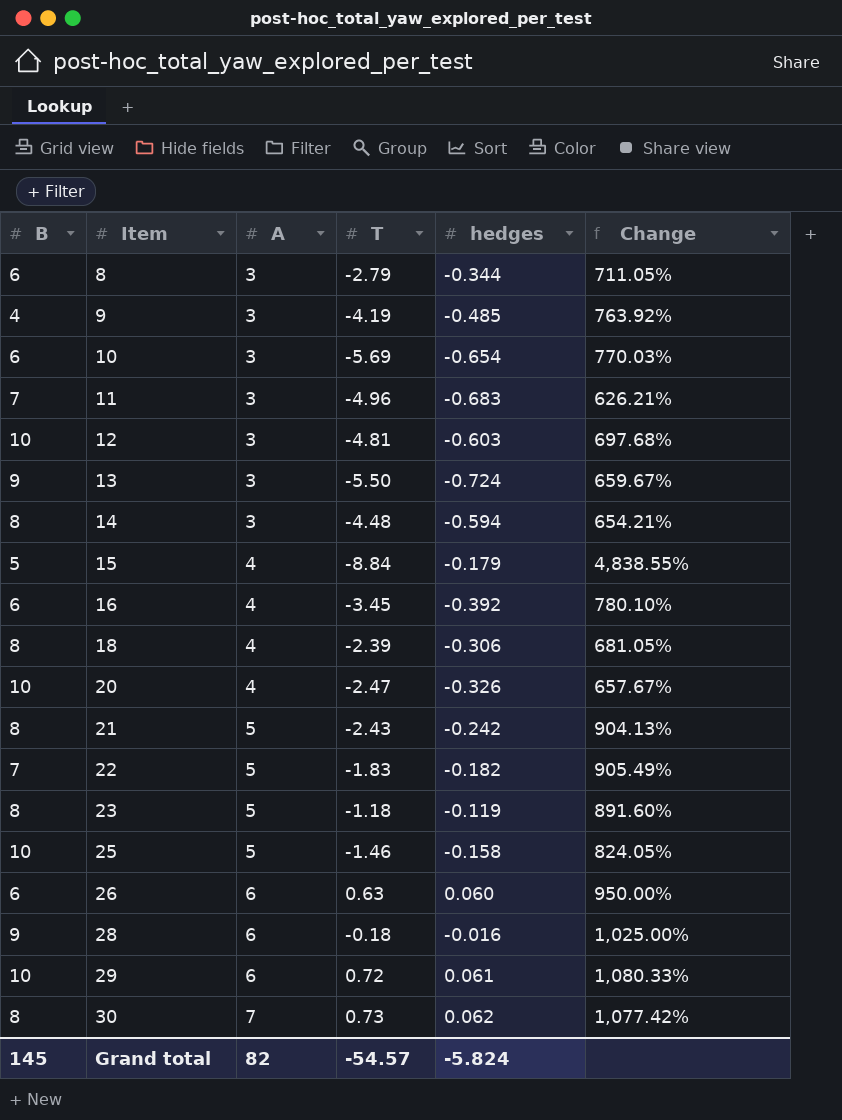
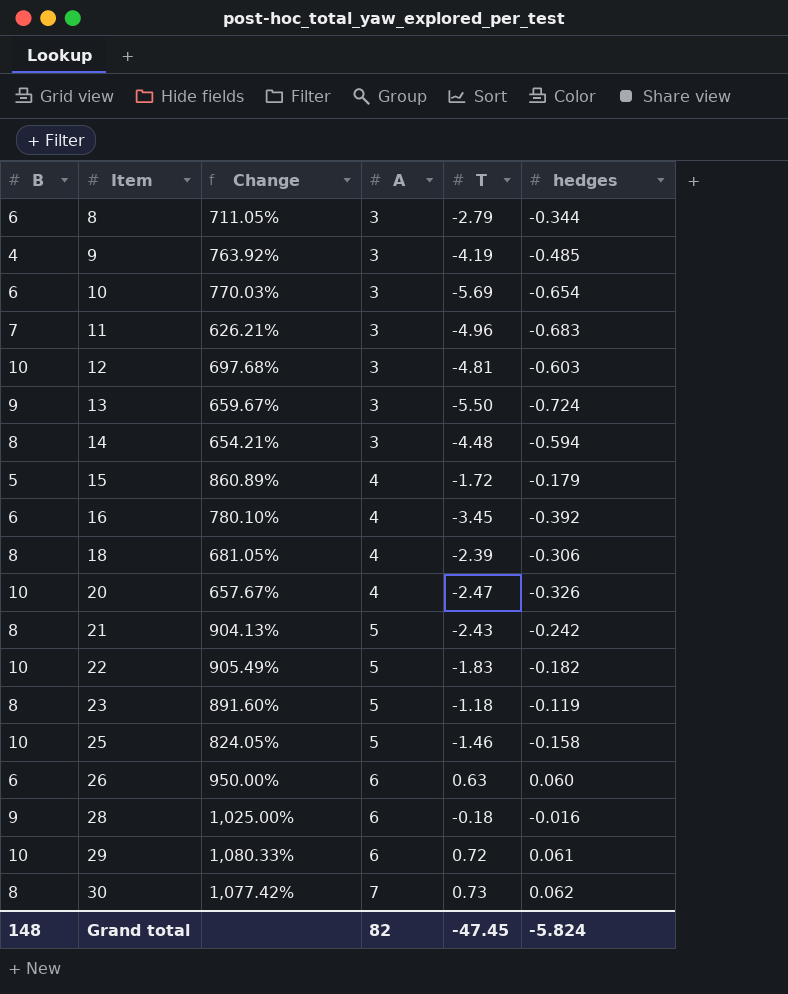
column Change | position: 6 -> 3
15 | Change: 4,838.55% -> 860.89%
15 | T: -8.84 -> -1.72
22 | B: 7 -> 10
Grand total | B: 145 -> 148
Grand total | T: -54.57 -> -47.45

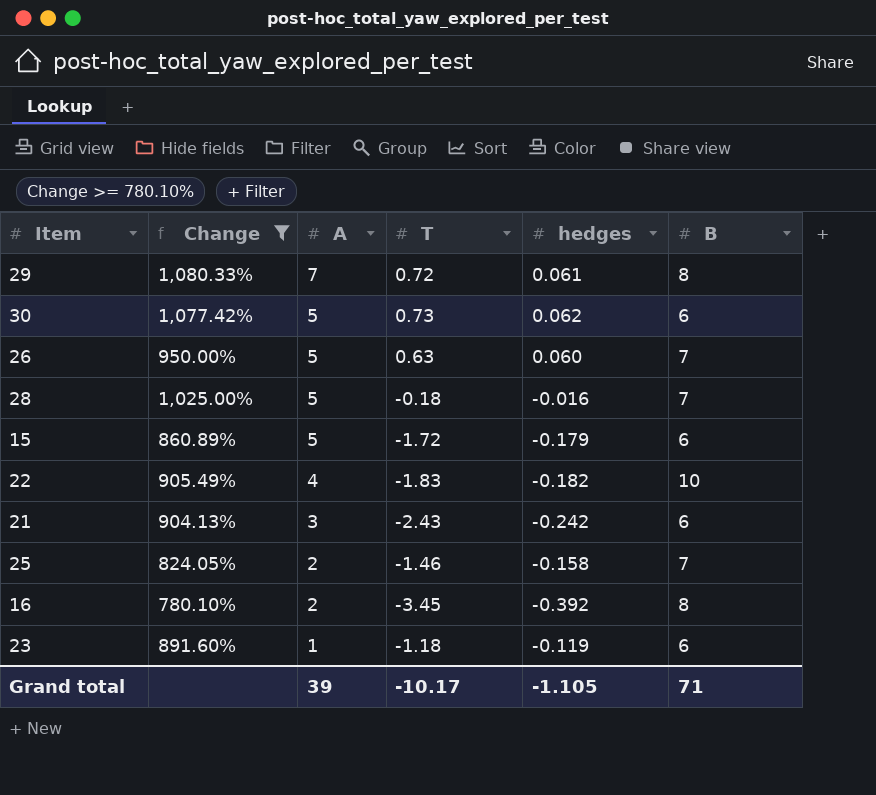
filter: none -> Change >= 780.10%
row order: Item ascending -> A descending
column B | position: 1 -> 6
29 | A: 6 -> 7
29 | B: 10 -> 8
30 | A: 7 -> 5
30 | B: 8 -> 6
26 | A: 6 -> 5
26 | B: 6 -> 7
28 | A: 6 -> 5
28 | B: 9 -> 7
15 | A: 4 -> 5
15 | B: 5 -> 6
22 | A: 5 -> 4
21 | A: 5 -> 3
21 | B: 8 -> 6
25 | A: 5 -> 2
25 | B: 10 -> 7
16 | A: 4 -> 2
16 | B: 6 -> 8
23 | A: 5 -> 1
23 | B: 8 -> 6
Grand total | A: 82 -> 39
Grand total | T: -47.45 -> -10.17
Grand total | hedges: -5.824 -> -1.105
Grand total | B: 148 -> 71

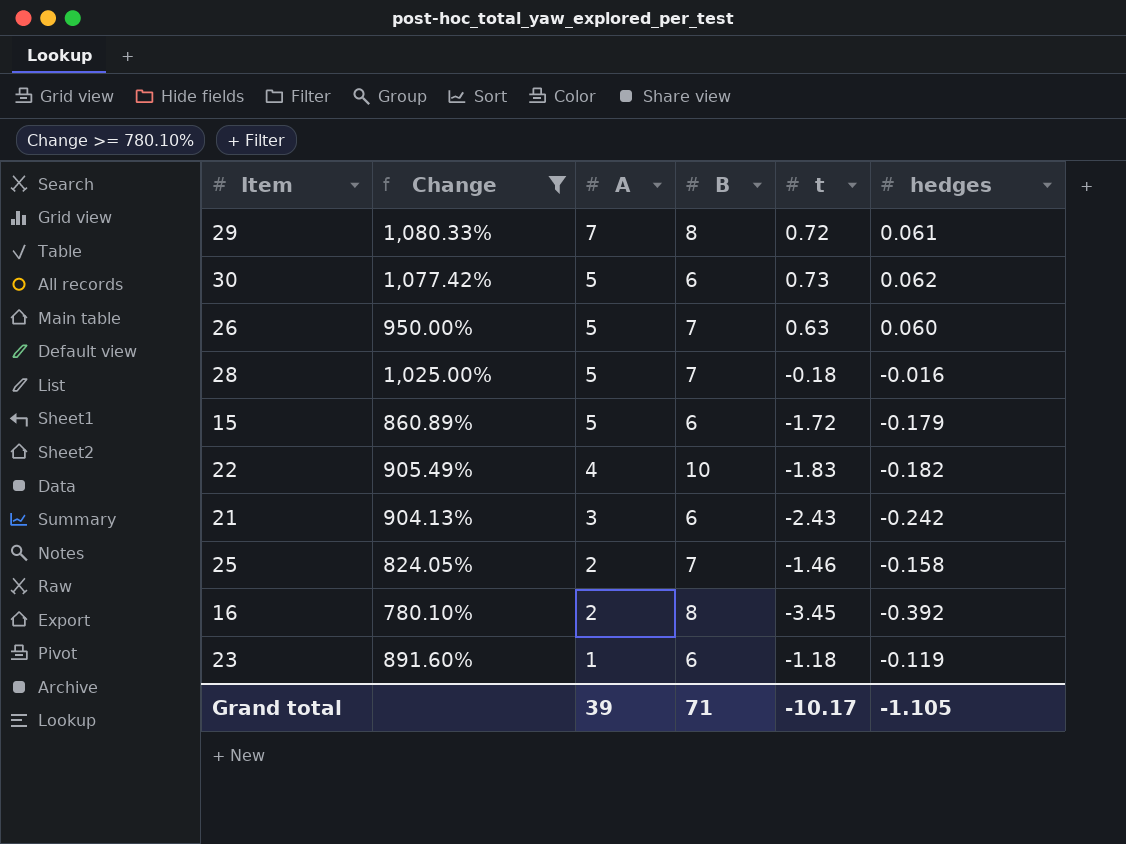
column B | position: 6 -> 4
column name: T -> t

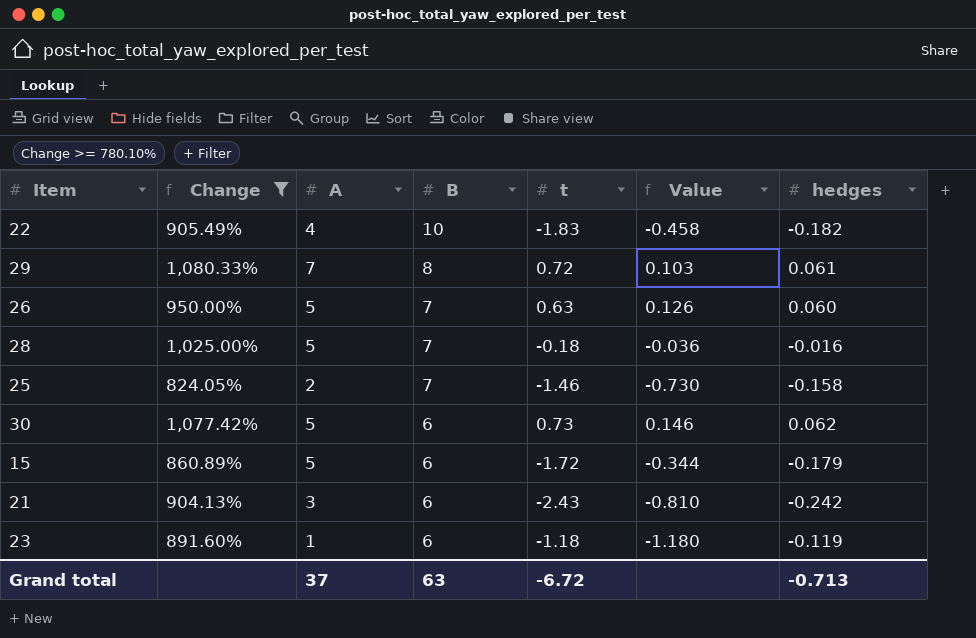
row order: A descending -> B descending
column Value | formula: none -> [t] / [A]
row 16: 780.10% | 2 | 8 | -3.45 | -0.392 -> none
Grand total | A: 39 -> 37
Grand total | B: 71 -> 63
Grand total | t: -10.17 -> -6.72
Grand total | hedges: -1.105 -> -0.713

